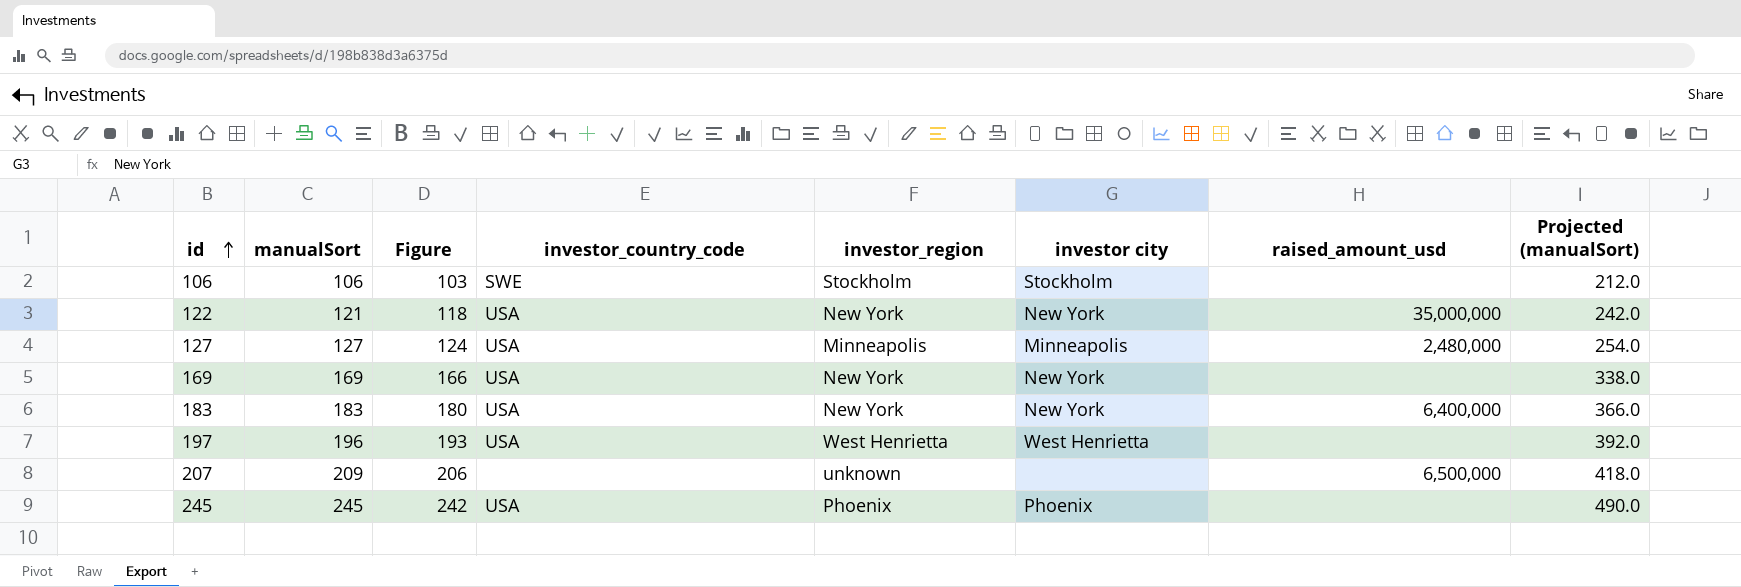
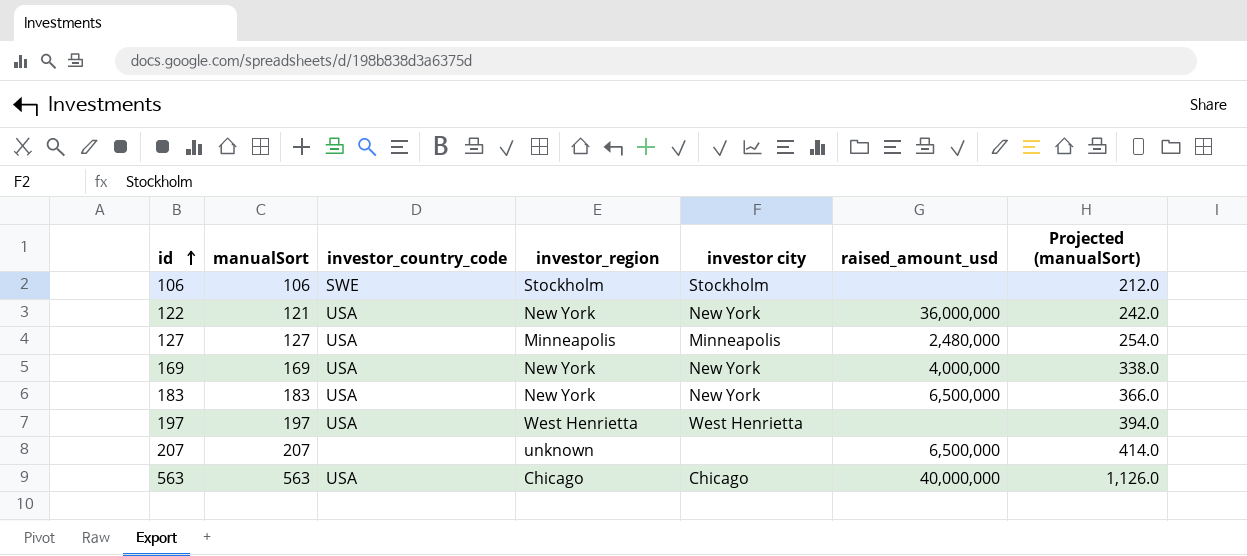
column Figure | formula: [manualSort] - 3 -> none
row 245: 245 | 242 | USA | Phoenix | Phoenix | none | 490.0 -> none
122 | raised_amount_usd: 35,000,000 -> 36,000,000
169 | raised_amount_usd: none -> 4,000,000
183 | raised_amount_usd: 6,400,000 -> 6,500,000
197 | manualSort: 196 -> 197
197 | Projected (manualSort): 392.0 -> 394.0
207 | manualSort: 209 -> 207
207 | Projected (manualSort): 418.0 -> 414.0
row 563: none -> 563 | USA | Chicago | Chicago | 40,000,000 | 1,126.0

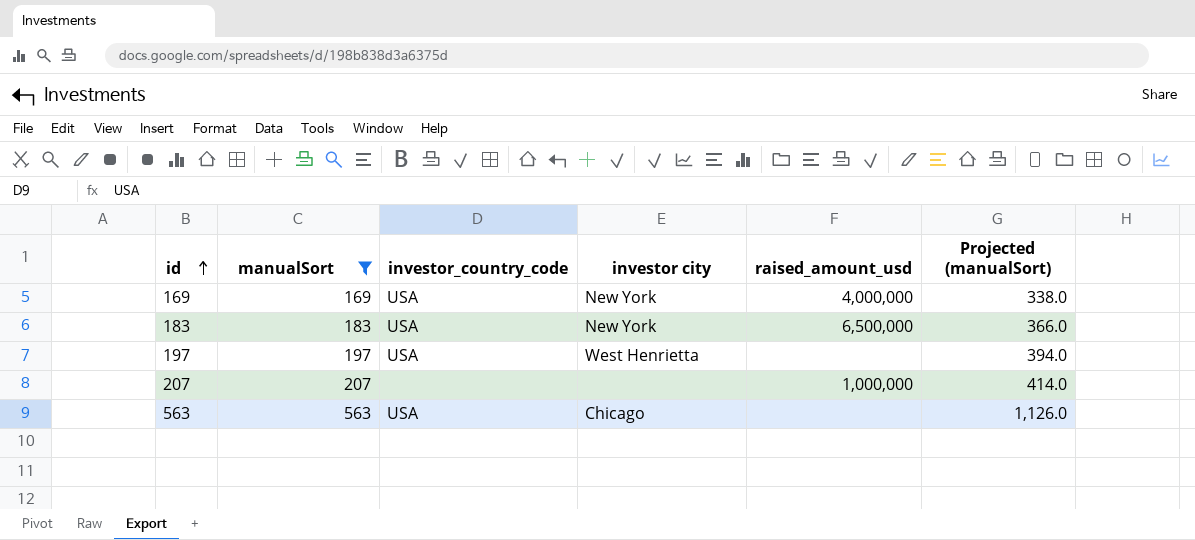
filter: none -> manualSort >= 169
column investor_region | position: 4 -> none
207 | raised_amount_usd: 6,500,000 -> 1,000,000
563 | raised_amount_usd: 40,000,000 -> none

